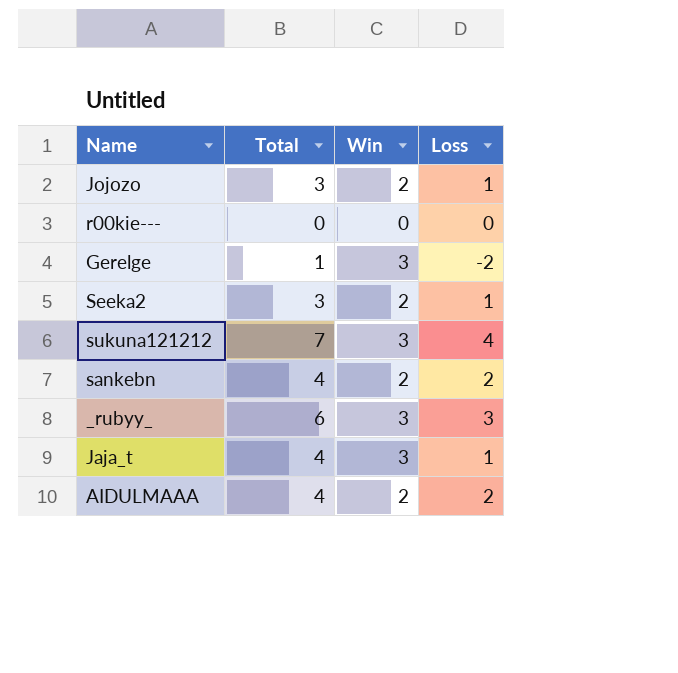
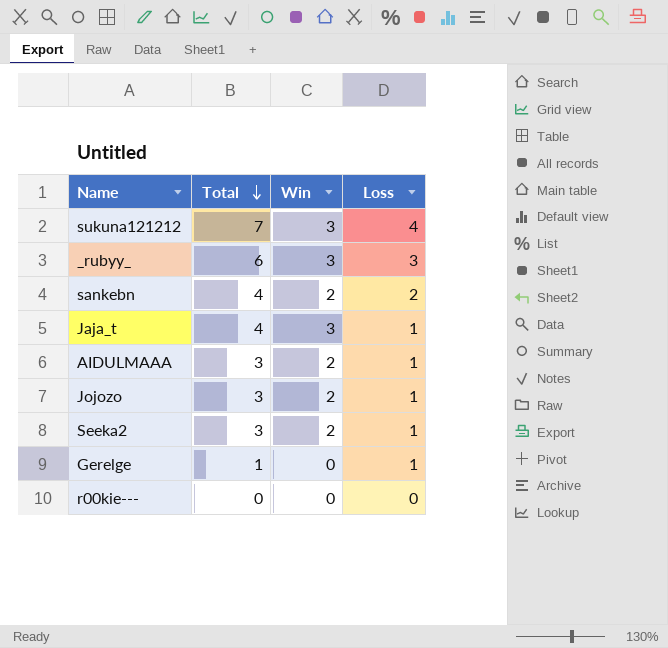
row order: none -> Total descending
AIDULMAAA | Total: 4 -> 3
AIDULMAAA | Loss: 2 -> 1
Gerelge | Win: 3 -> 0
Gerelge | Loss: -2 -> 1

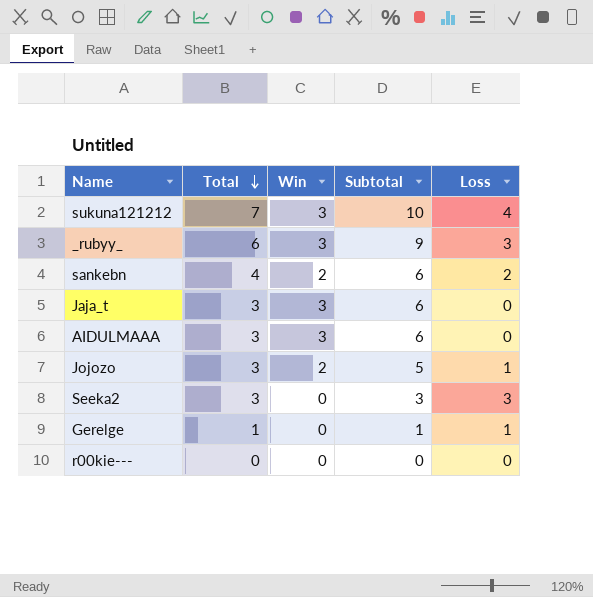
column Subtotal | formula: none -> [Total] + [Win]
Jaja_t | Total: 4 -> 3
Jaja_t | Loss: 1 -> 0
AIDULMAAA | Win: 2 -> 3
AIDULMAAA | Loss: 1 -> 0
Seeka2 | Win: 2 -> 0
Seeka2 | Loss: 1 -> 3

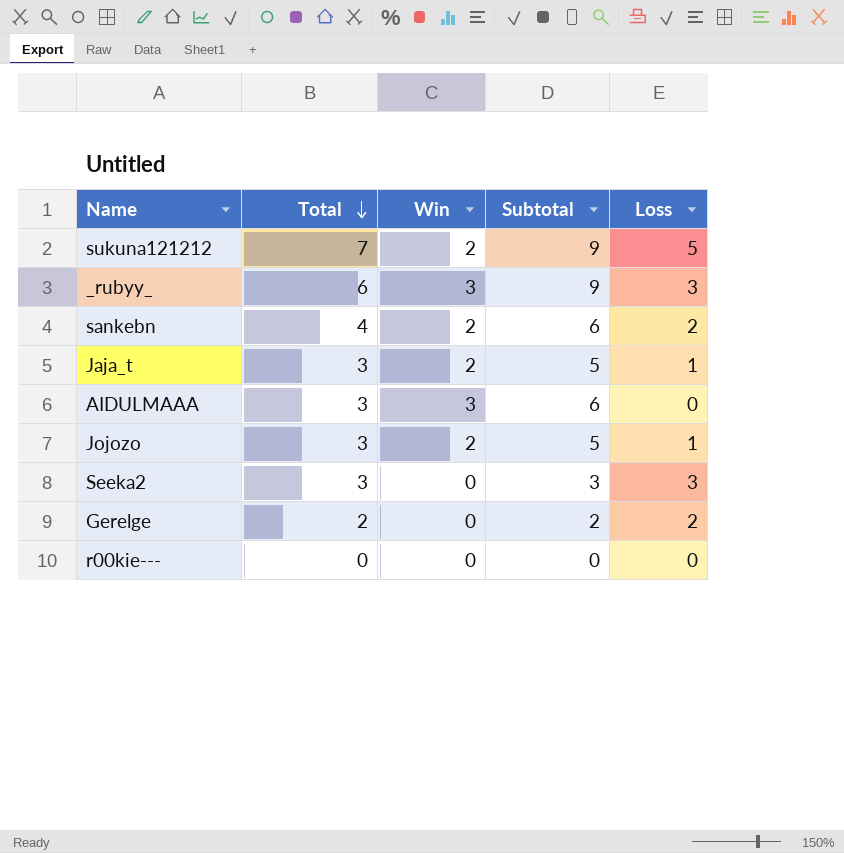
sukuna121212 | Win: 3 -> 2
sukuna121212 | Subtotal: 10 -> 9
sukuna121212 | Loss: 4 -> 5
Jaja_t | Win: 3 -> 2
Jaja_t | Subtotal: 6 -> 5
Jaja_t | Loss: 0 -> 1
Gerelge | Total: 1 -> 2
Gerelge | Subtotal: 1 -> 2
Gerelge | Loss: 1 -> 2

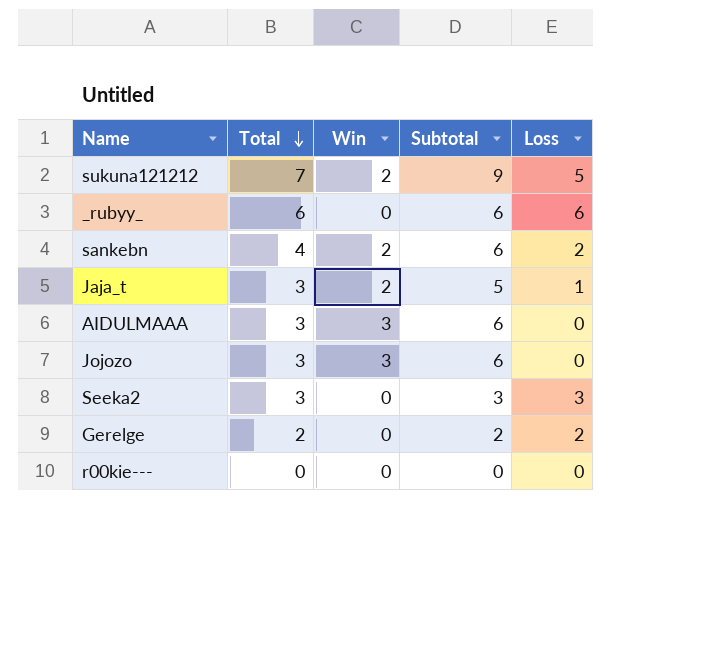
_rubyy_ | Win: 3 -> 0
_rubyy_ | Subtotal: 9 -> 6
_rubyy_ | Loss: 3 -> 6
Jojozo | Win: 2 -> 3
Jojozo | Subtotal: 5 -> 6
Jojozo | Loss: 1 -> 0

